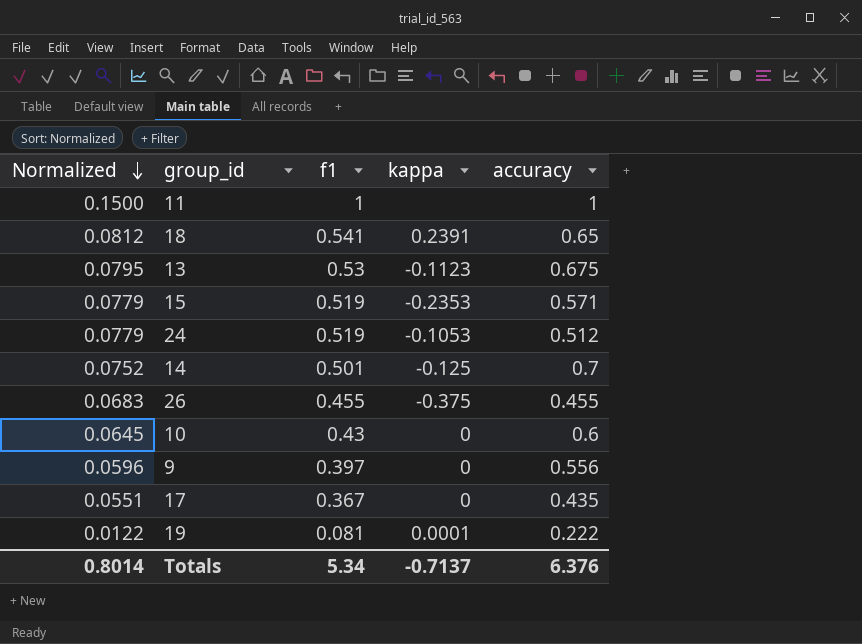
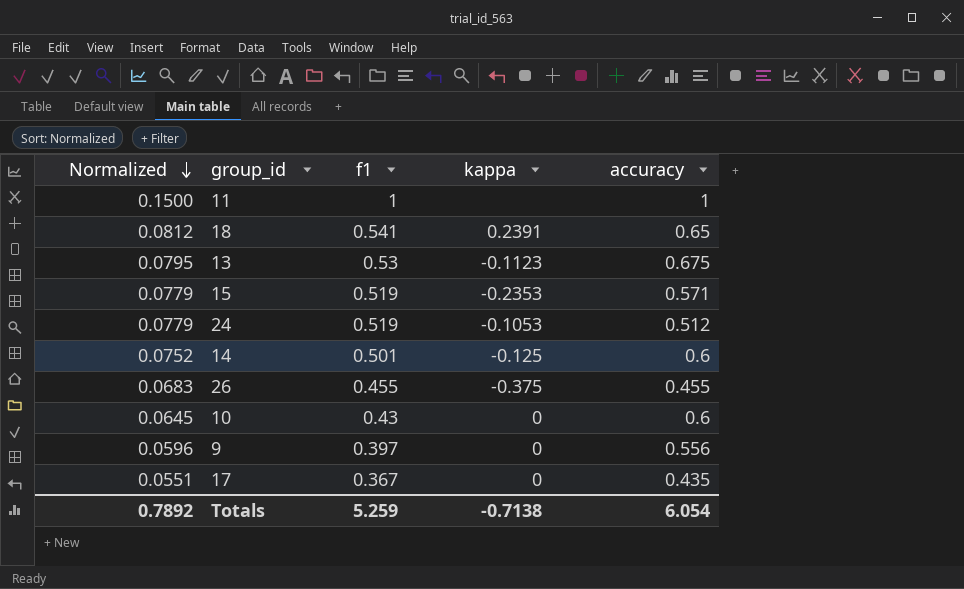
row 19: 0.0122 | 0.081 | 0.0001 | 0.222 -> none
14 | accuracy: 0.7 -> 0.6
Totals | Normalized: 0.8014 -> 0.7892
Totals | f1: 5.34 -> 5.259
Totals | kappa: -0.7137 -> -0.7138
Totals | accuracy: 6.376 -> 6.054

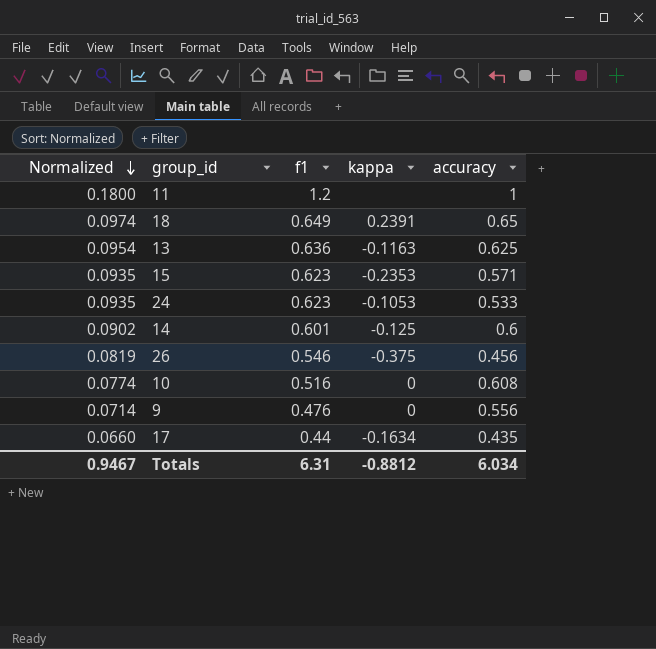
11 | Normalized: 0.1500 -> 0.1800
11 | f1: 1 -> 1.2
18 | Normalized: 0.0812 -> 0.0974
18 | f1: 0.541 -> 0.649
13 | Normalized: 0.0795 -> 0.0954
13 | f1: 0.53 -> 0.636
13 | kappa: -0.1123 -> -0.1163
13 | accuracy: 0.675 -> 0.625
15 | Normalized: 0.0779 -> 0.0935
15 | f1: 0.519 -> 0.623
24 | Normalized: 0.0779 -> 0.0935
24 | f1: 0.519 -> 0.623
24 | accuracy: 0.512 -> 0.533
14 | Normalized: 0.0752 -> 0.0902
14 | f1: 0.501 -> 0.601
26 | Normalized: 0.0683 -> 0.0819
26 | f1: 0.455 -> 0.546
26 | accuracy: 0.455 -> 0.456
10 | Normalized: 0.0645 -> 0.0774
10 | f1: 0.43 -> 0.516
10 | accuracy: 0.6 -> 0.608
9 | Normalized: 0.0596 -> 0.0714
9 | f1: 0.397 -> 0.476
17 | Normalized: 0.0551 -> 0.0660
17 | f1: 0.367 -> 0.44
17 | kappa: 0 -> -0.1634
Totals | Normalized: 0.7892 -> 0.9467
Totals | f1: 5.259 -> 6.31
Totals | kappa: -0.7138 -> -0.8812
Totals | accuracy: 6.054 -> 6.034

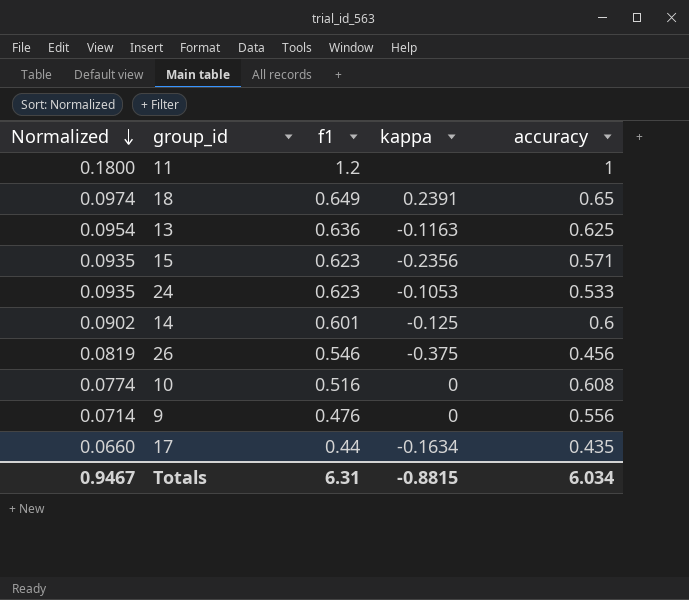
15 | kappa: -0.2353 -> -0.2356
Totals | kappa: -0.8812 -> -0.8815

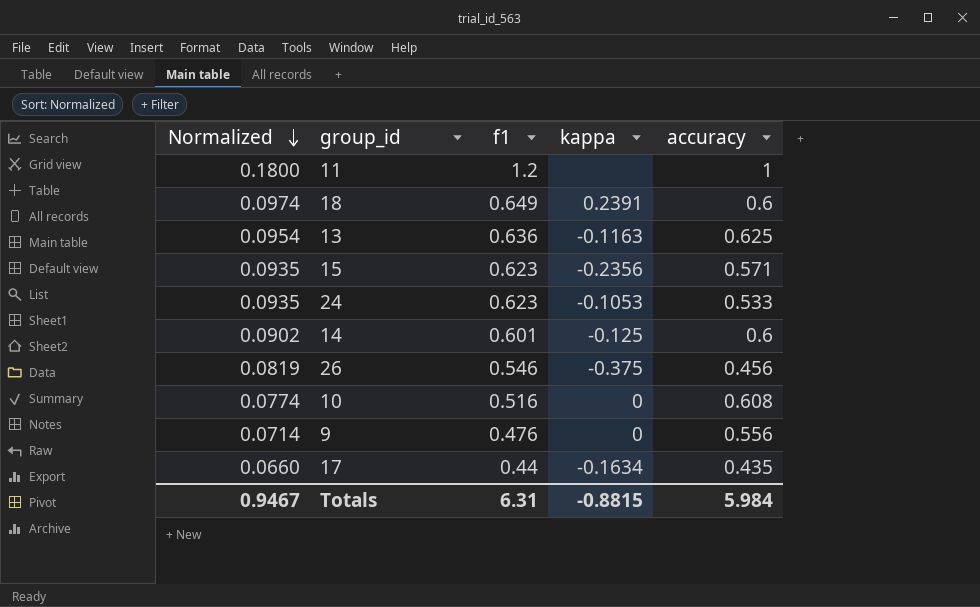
18 | accuracy: 0.65 -> 0.6
Totals | accuracy: 6.034 -> 5.984

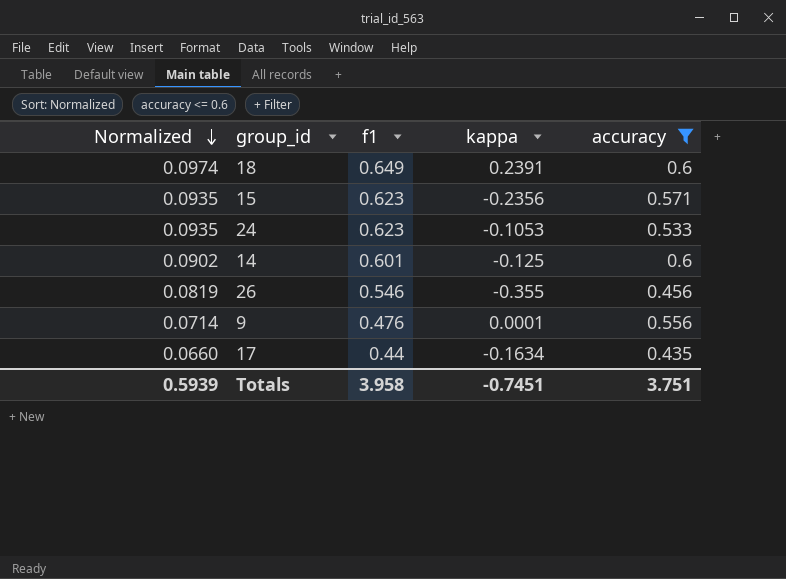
filter: none -> accuracy <= 0.6
26 | kappa: -0.375 -> -0.355
9 | kappa: 0 -> 0.0001
Totals | Normalized: 0.9467 -> 0.5939
Totals | f1: 6.31 -> 3.958
Totals | kappa: -0.8815 -> -0.7451
Totals | accuracy: 5.984 -> 3.751

